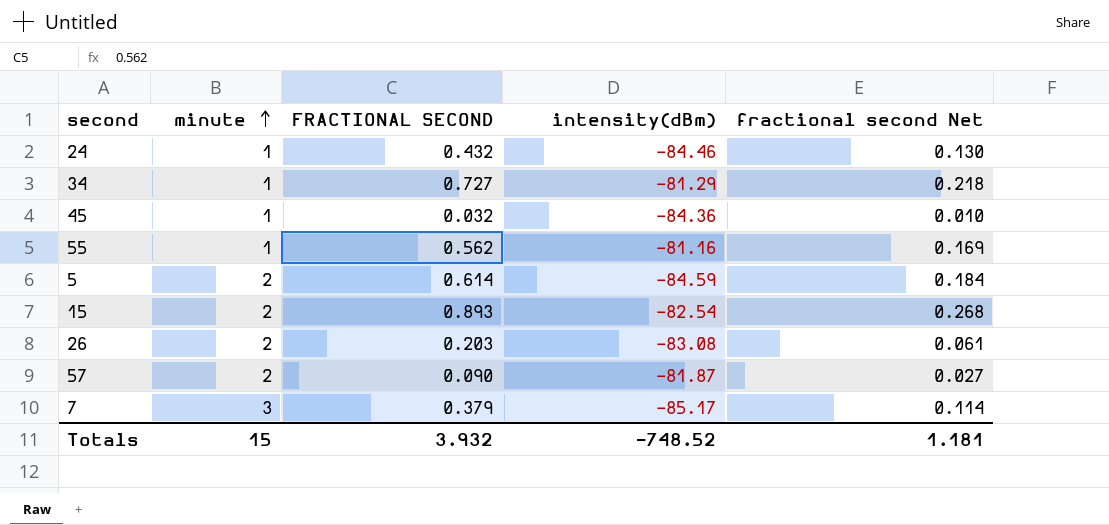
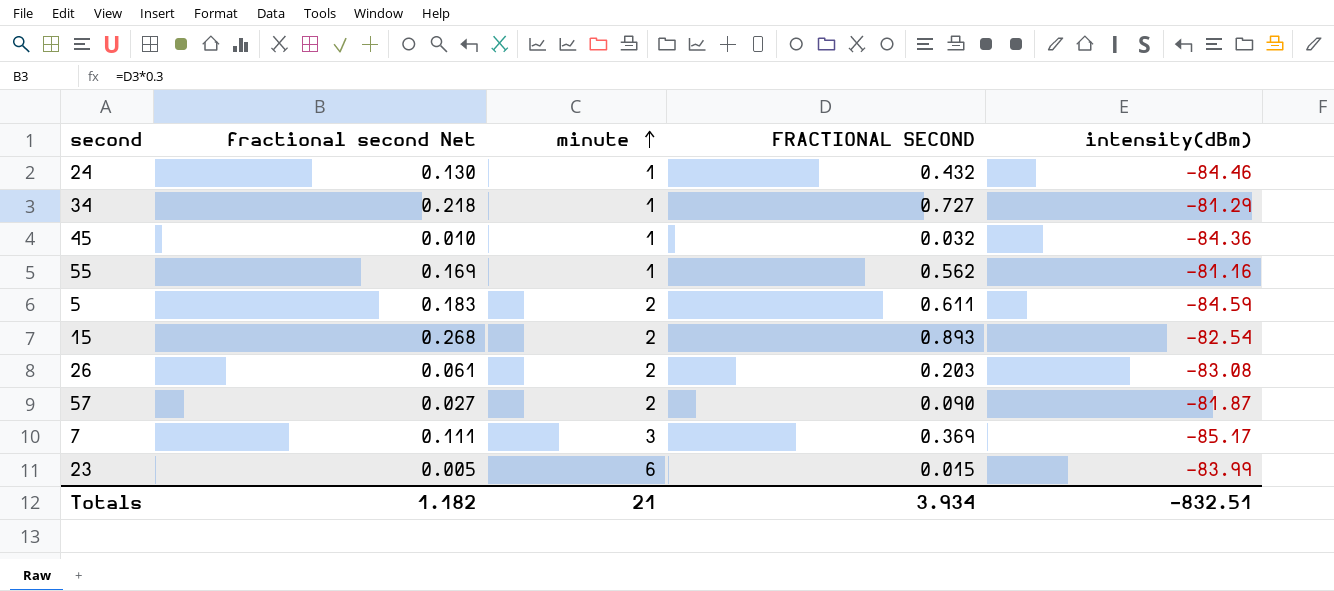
column fractional second Net | position: 5 -> 2
5 | fractional second Net: 0.184 -> 0.183
5 | FRACTIONAL SECOND: 0.614 -> 0.611
7 | fractional second Net: 0.114 -> 0.111
7 | FRACTIONAL SECOND: 0.379 -> 0.369
row 23: none -> 0.005 | 6 | 0.015 | -83.99
Totals | fractional second Net: 1.181 -> 1.182
Totals | minute: 15 -> 21
Totals | FRACTIONAL SECOND: 3.932 -> 3.934
Totals | intensity(dBm): -748.52 -> -832.51

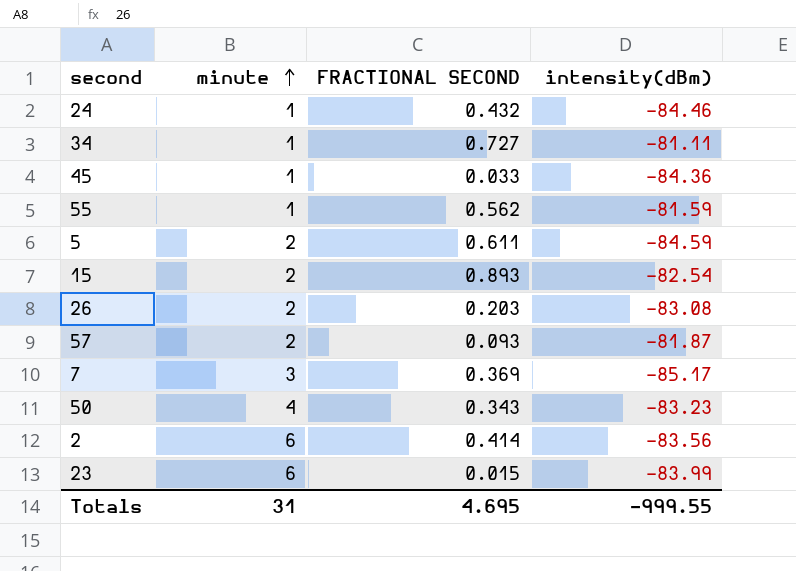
column fractional second Net | formula: [FRACTIONAL SECOND] * 0.3 -> none
34 | intensity(dBm): -81.29 -> -81.11
45 | FRACTIONAL SECOND: 0.032 -> 0.033
55 | intensity(dBm): -81.16 -> -81.59
57 | FRACTIONAL SECOND: 0.090 -> 0.093
row 50: none -> 4 | 0.343 | -83.23
row 2: none -> 6 | 0.414 | -83.56
Totals | minute: 21 -> 31
Totals | FRACTIONAL SECOND: 3.934 -> 4.695
Totals | intensity(dBm): -832.51 -> -999.55

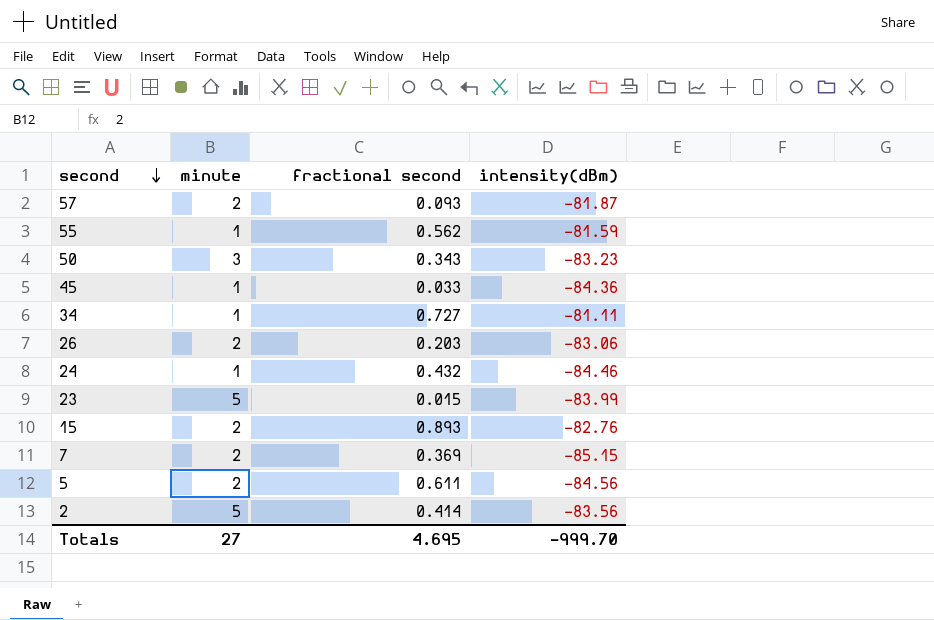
row order: minute ascending -> second descending
column name: FRACTIONAL SECOND -> fractional second
50 | minute: 4 -> 3
26 | intensity(dBm): -83.08 -> -83.06
23 | minute: 6 -> 5
15 | intensity(dBm): -82.54 -> -82.76
7 | minute: 3 -> 2
7 | intensity(dBm): -85.17 -> -85.15
5 | intensity(dBm): -84.59 -> -84.56
2 | minute: 6 -> 5
Totals | minute: 31 -> 27
Totals | intensity(dBm): -999.55 -> -999.70

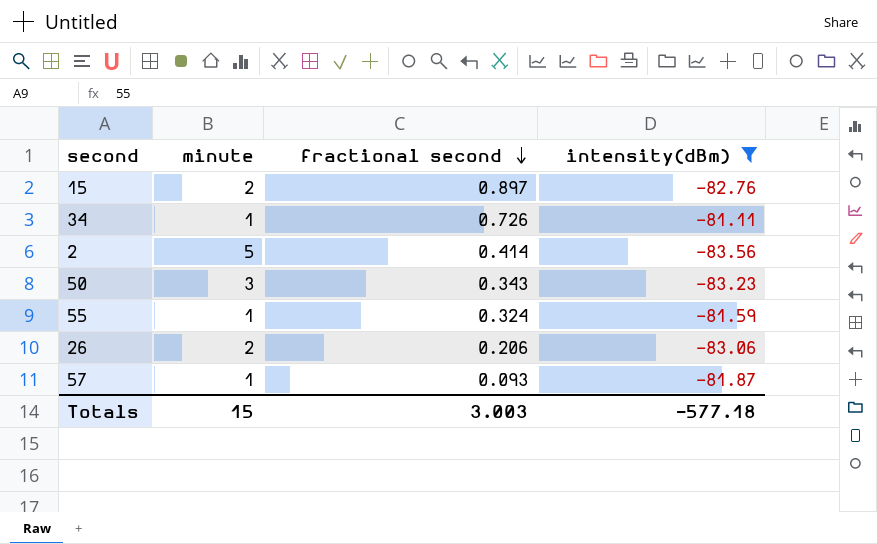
filter: none -> intensity(dBm) >= -83.56
row order: second descending -> fractional second descending
15 | fractional second: 0.893 -> 0.897
34 | fractional second: 0.727 -> 0.726
55 | fractional second: 0.562 -> 0.324
26 | fractional second: 0.203 -> 0.206
57 | minute: 2 -> 1
Totals | minute: 27 -> 15
Totals | fractional second: 4.695 -> 3.003
Totals | intensity(dBm): -999.70 -> -577.18

